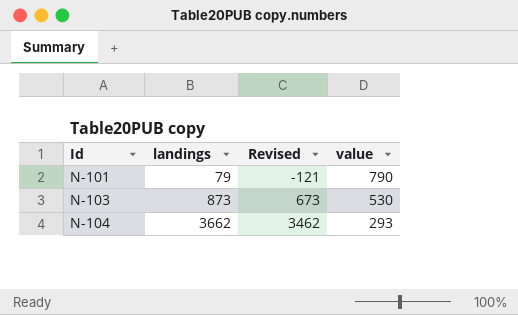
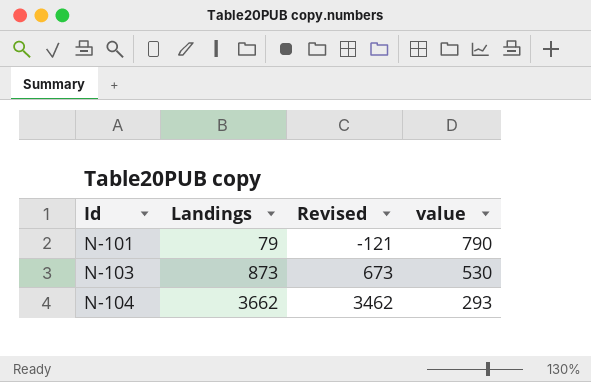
column name: landings -> Landings

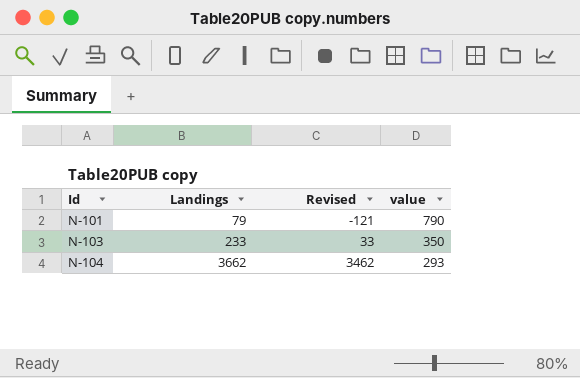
N-103 | Landings: 873 -> 233
N-103 | Revised: 673 -> 33
N-103 | value: 530 -> 350

